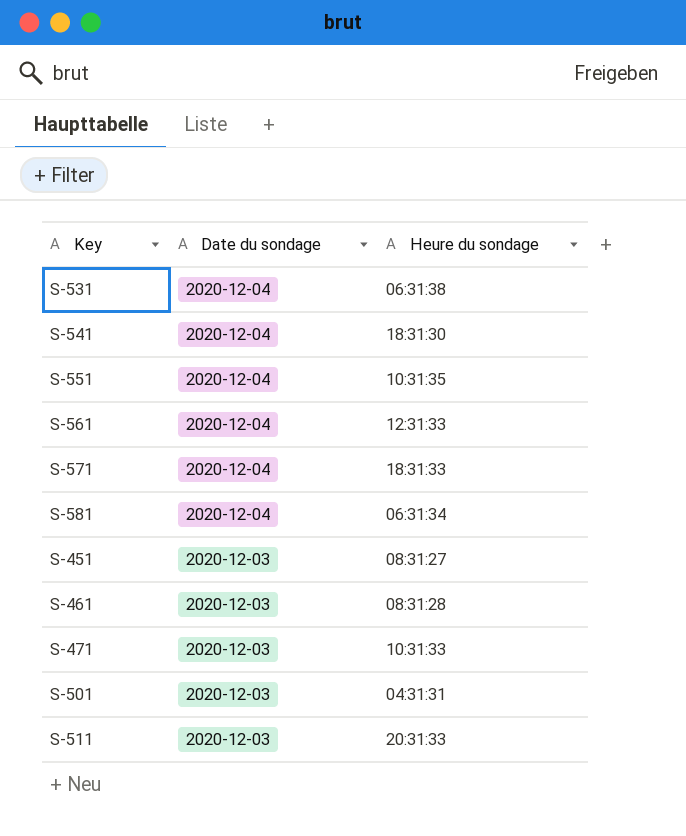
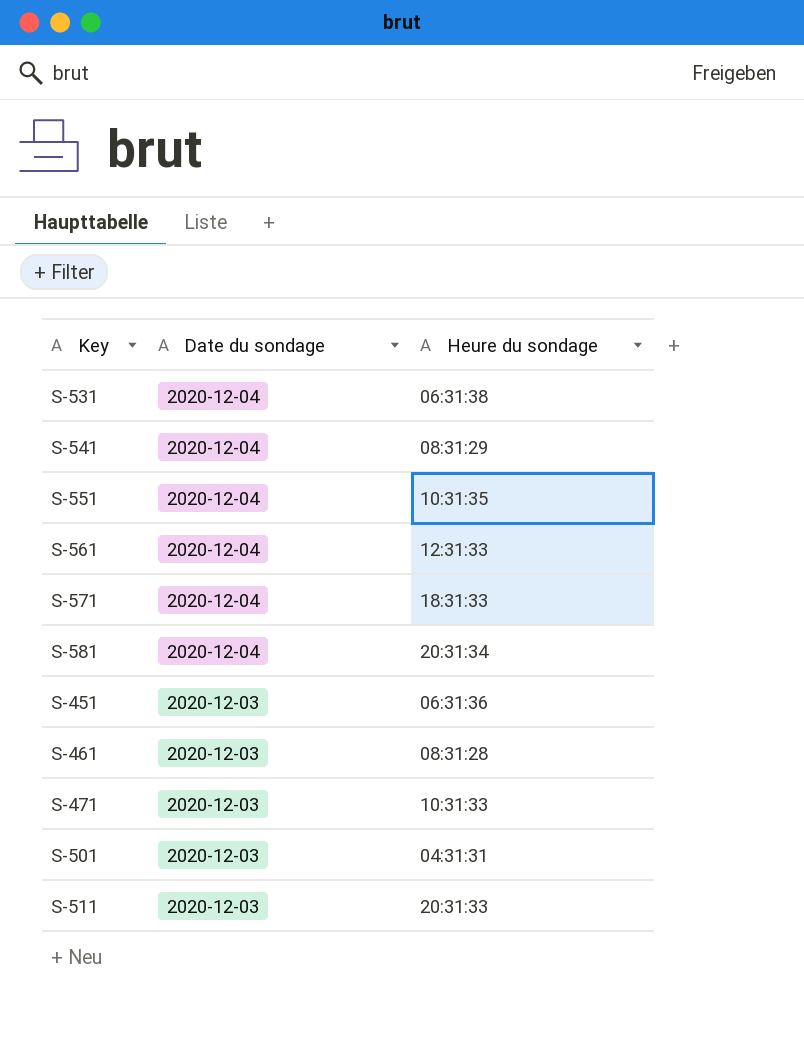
S-541 | Heure du sondage: 18:31:30 -> 08:31:29
S-581 | Heure du sondage: 06:31:34 -> 20:31:34
S-451 | Heure du sondage: 08:31:27 -> 06:31:36

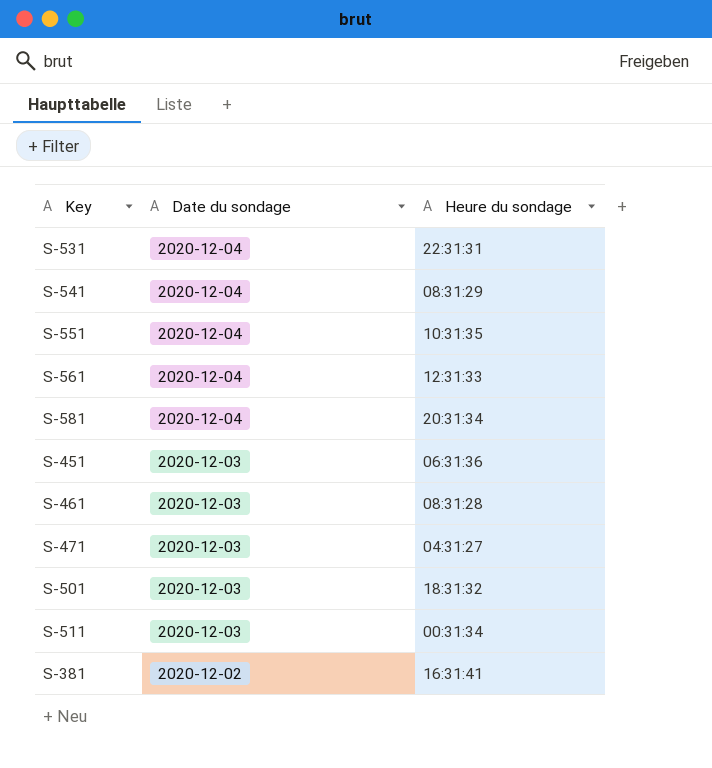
row S-571: 2020-12-04 | 18:31:33 -> none
S-531 | Heure du sondage: 06:31:38 -> 22:31:31
S-471 | Heure du sondage: 10:31:33 -> 04:31:27
S-501 | Heure du sondage: 04:31:31 -> 18:31:32
S-511 | Heure du sondage: 20:31:33 -> 00:31:34
row S-381: none -> 2020-12-02 | 16:31:41

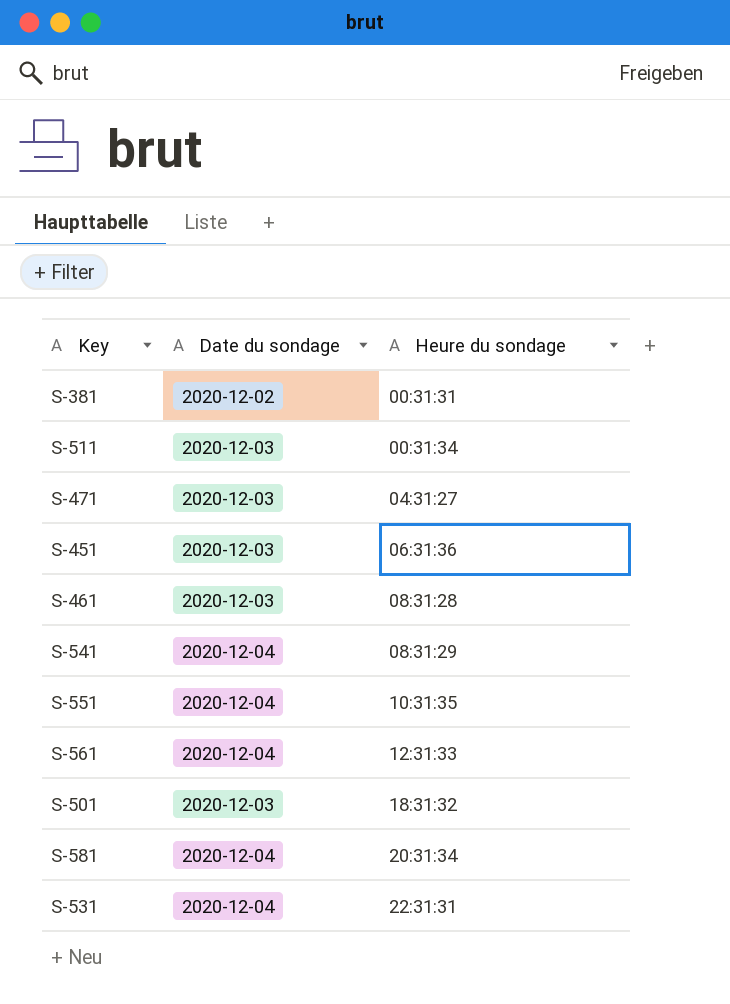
row order: Date du sondage descending -> Heure du sondage ascending
S-381 | Heure du sondage: 16:31:41 -> 00:31:31

